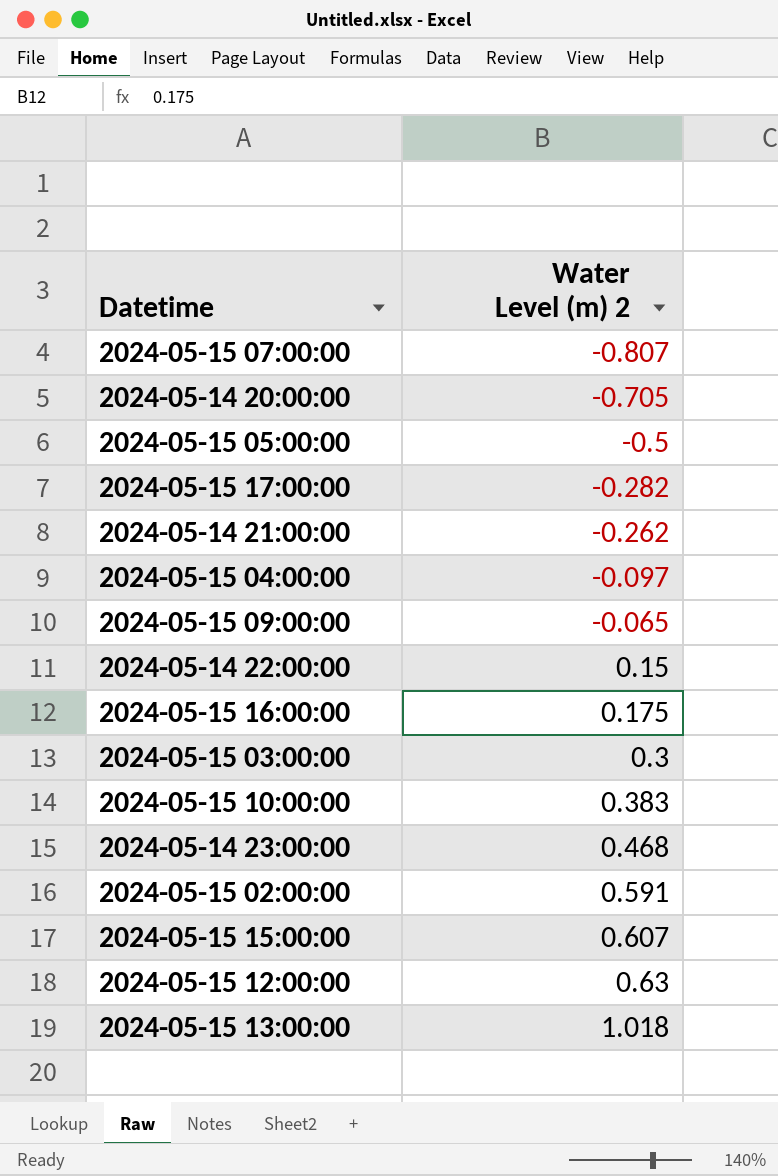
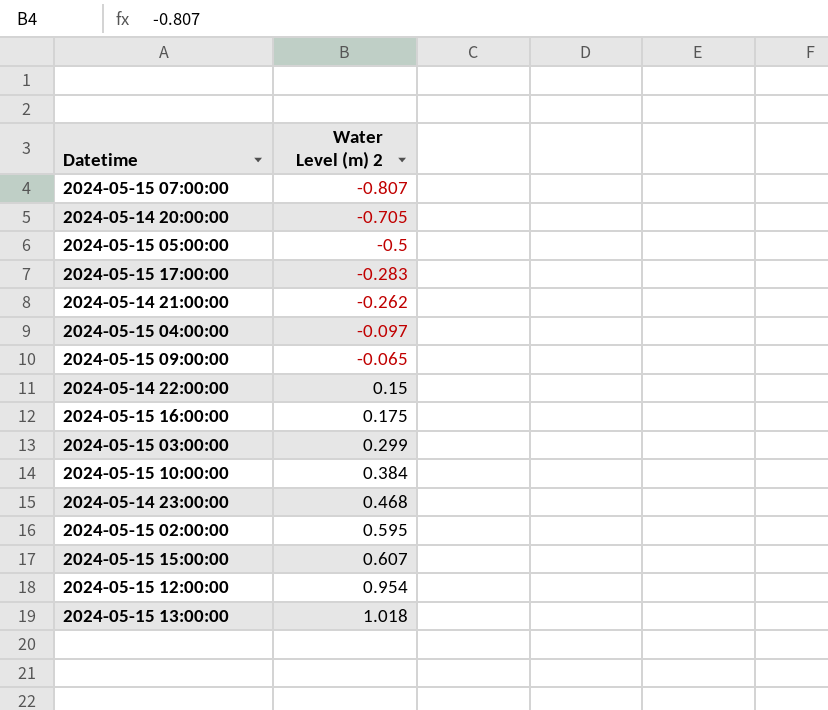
2024-05-15 17:00:00 | Water Level (m) 2: -0.282 -> -0.283
2024-05-15 03:00:00 | Water Level (m) 2: 0.3 -> 0.299
2024-05-15 10:00:00 | Water Level (m) 2: 0.383 -> 0.384
2024-05-15 02:00:00 | Water Level (m) 2: 0.591 -> 0.595
2024-05-15 12:00:00 | Water Level (m) 2: 0.63 -> 0.954

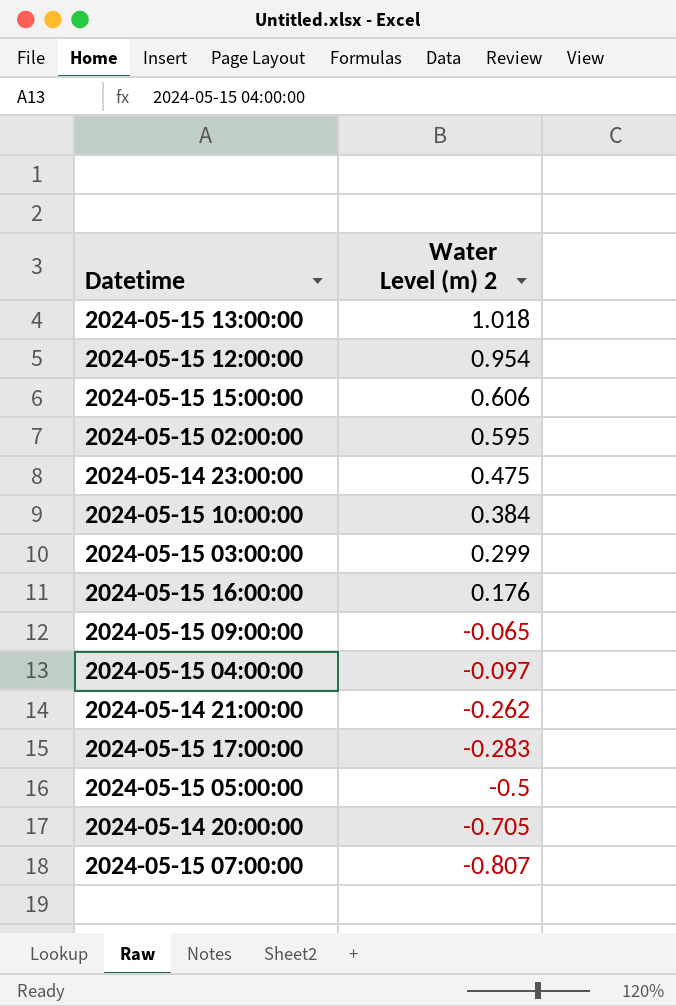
row order: Water Level (m) 2 ascending -> Water Level (m) 2 descending
row 2024-05-14 22:00:00: 0.15 -> none
2024-05-15 15:00:00 | Water Level (m) 2: 0.607 -> 0.606
2024-05-14 23:00:00 | Water Level (m) 2: 0.468 -> 0.475
2024-05-15 16:00:00 | Water Level (m) 2: 0.175 -> 0.176

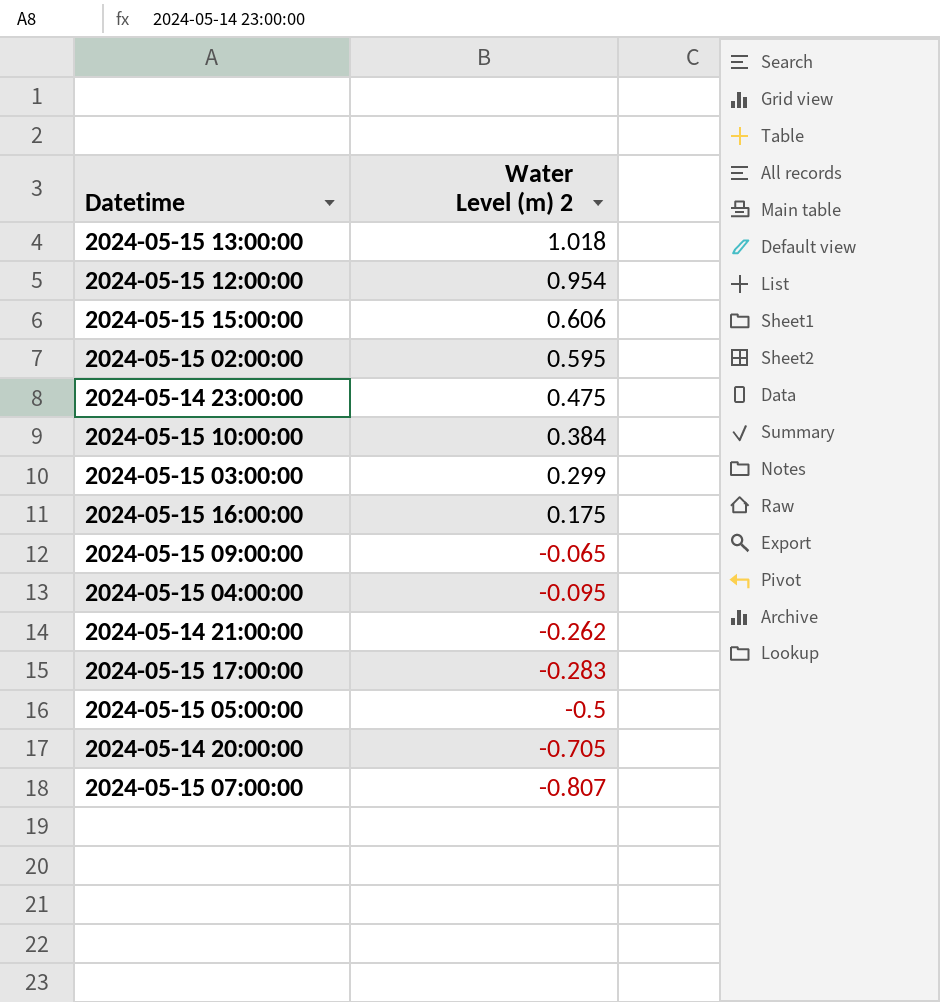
2024-05-15 16:00:00 | Water Level (m) 2: 0.176 -> 0.175
2024-05-15 04:00:00 | Water Level (m) 2: -0.097 -> -0.095

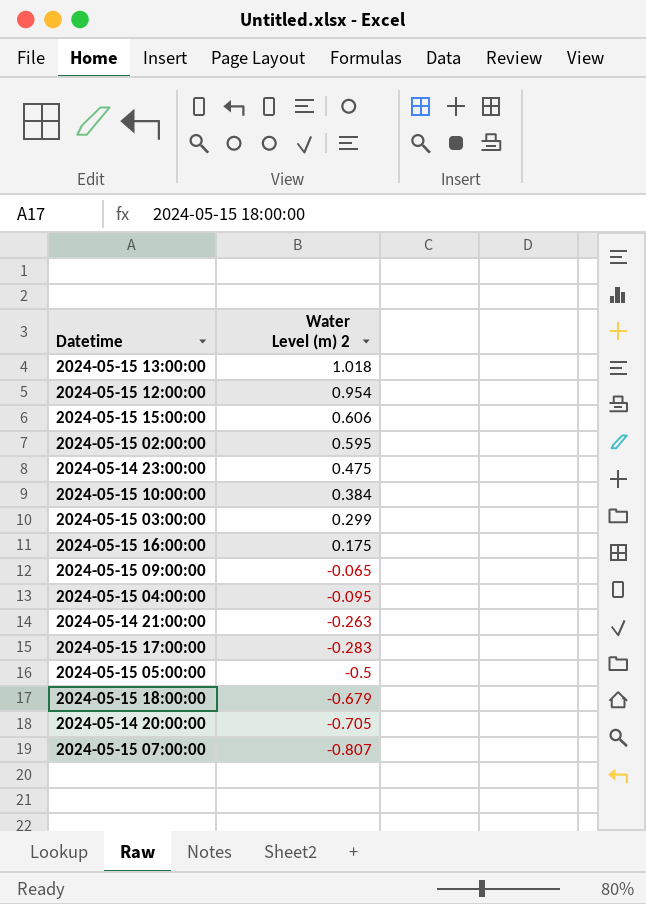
2024-05-14 21:00:00 | Water Level (m) 2: -0.262 -> -0.263
row 2024-05-15 18:00:00: none -> -0.679

